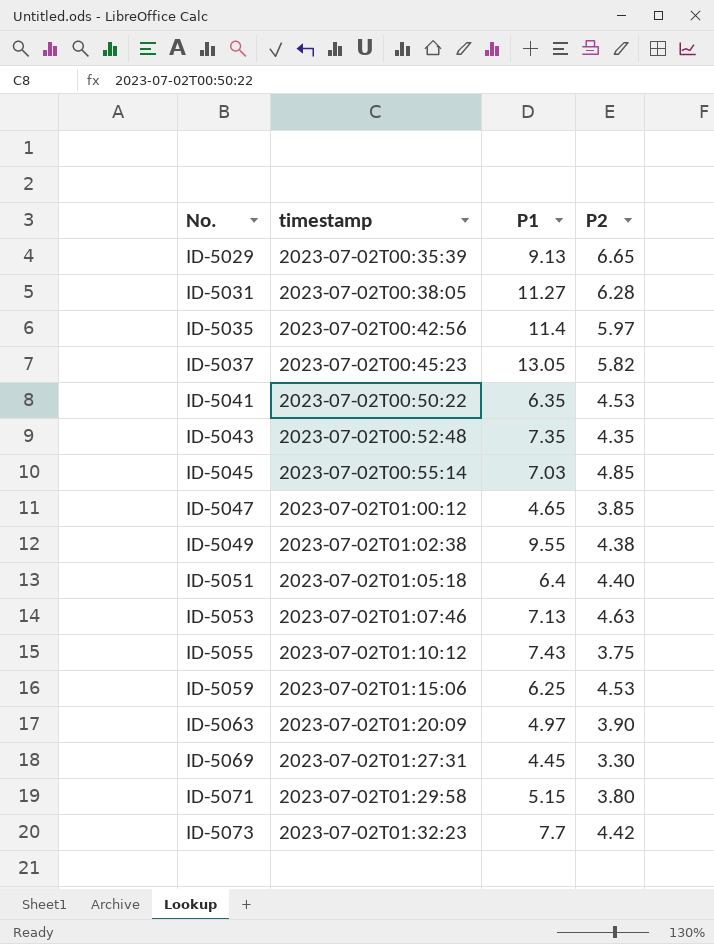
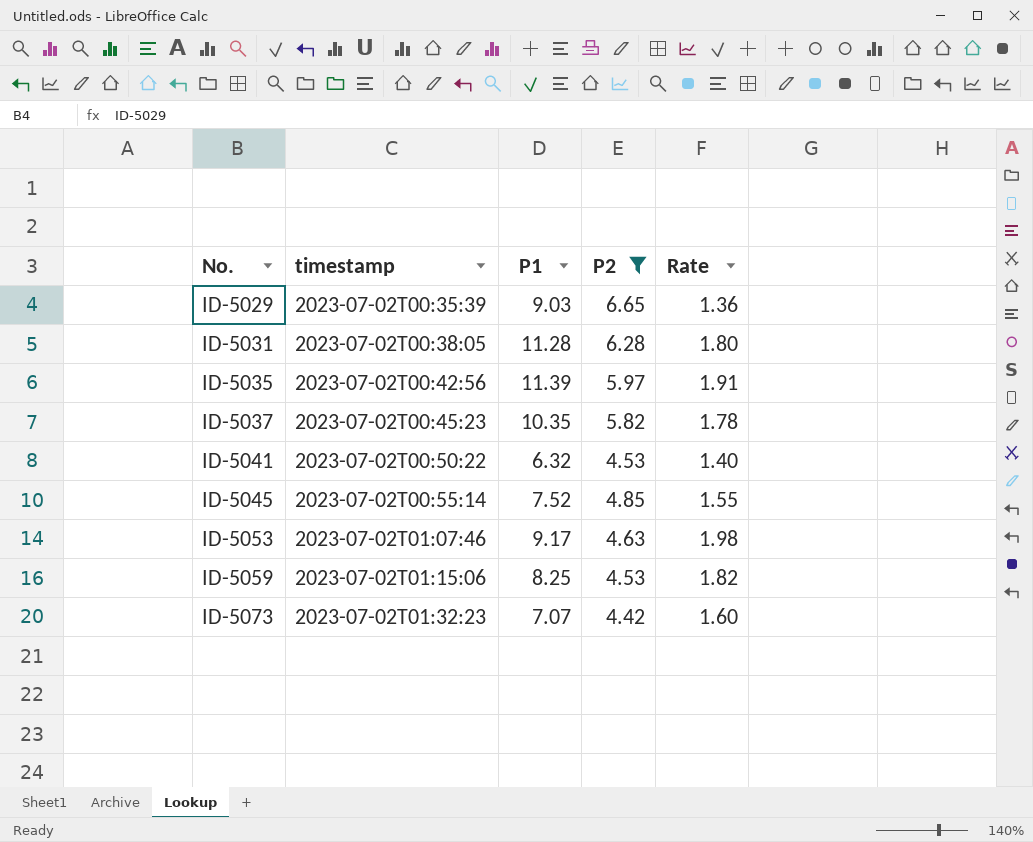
filter: none -> P2 >= 4.42
column Rate | formula: none -> [P1] / [P2]
ID-5029 | P1: 9.13 -> 9.03
ID-5031 | P1: 11.27 -> 11.28
ID-5035 | P1: 11.4 -> 11.39
ID-5037 | P1: 13.05 -> 10.35
ID-5041 | P1: 6.35 -> 6.32
ID-5045 | P1: 7.03 -> 7.52
ID-5053 | P1: 7.13 -> 9.17
ID-5059 | P1: 6.25 -> 8.25
ID-5073 | P1: 7.7 -> 7.07

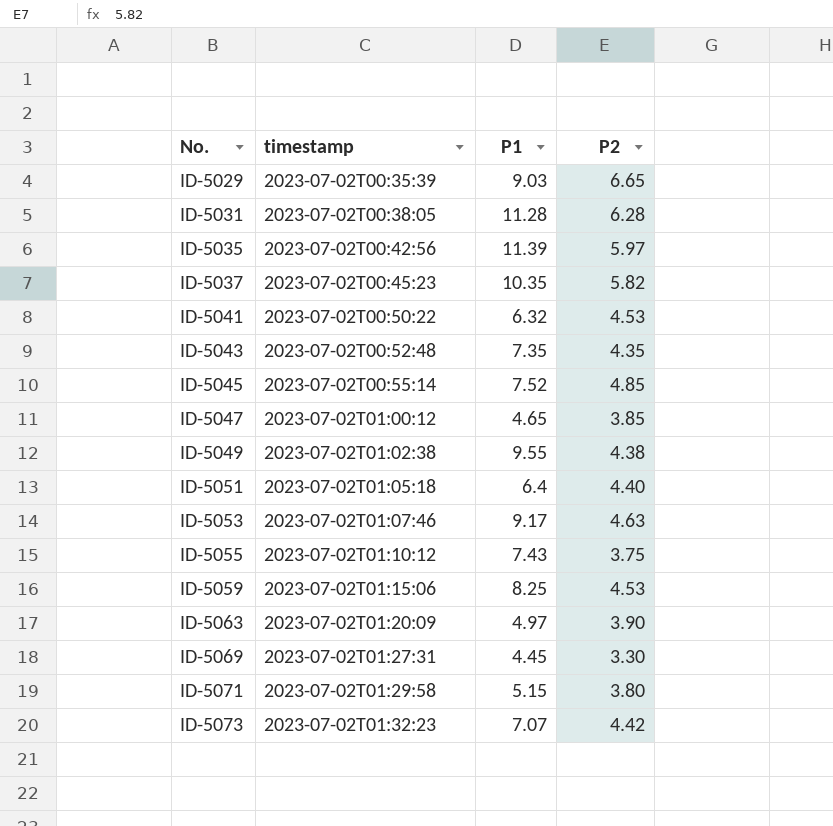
filter: P2 >= 4.42 -> none
column Rate | formula: [P1] / [P2] -> none

